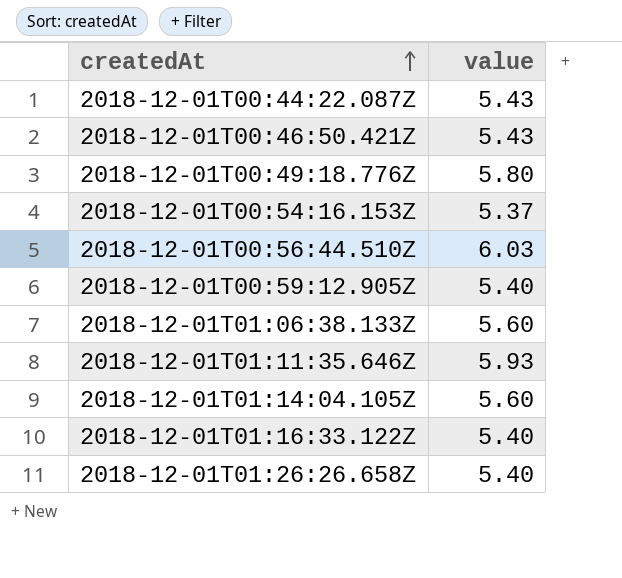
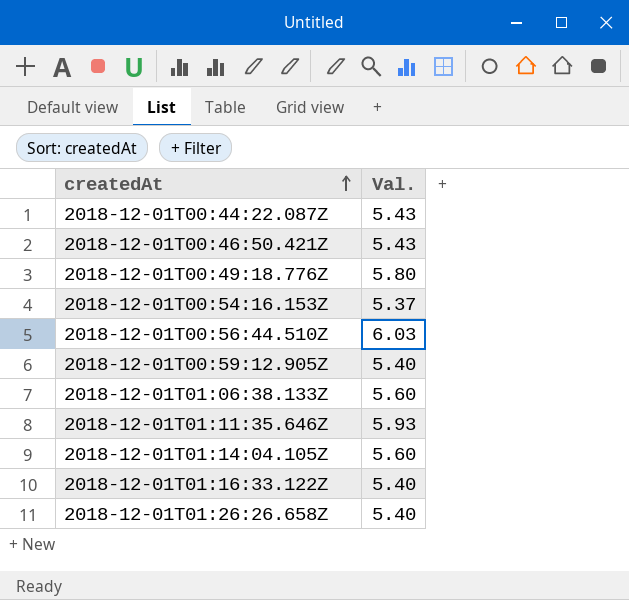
column name: value -> Val.

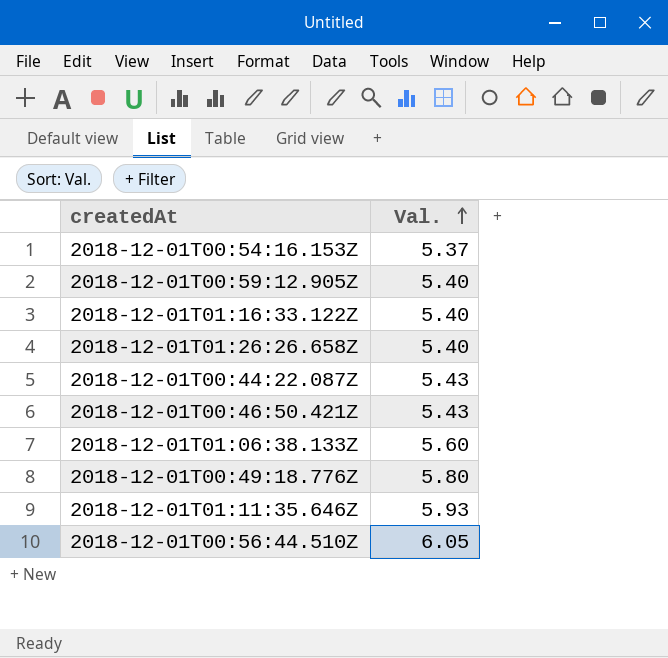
row order: createdAt ascending -> Val. ascending
row 2018-12-01T01:14:04.105Z: 5.60 -> none
2018-12-01T00:56:44.510Z | Val.: 6.03 -> 6.05

